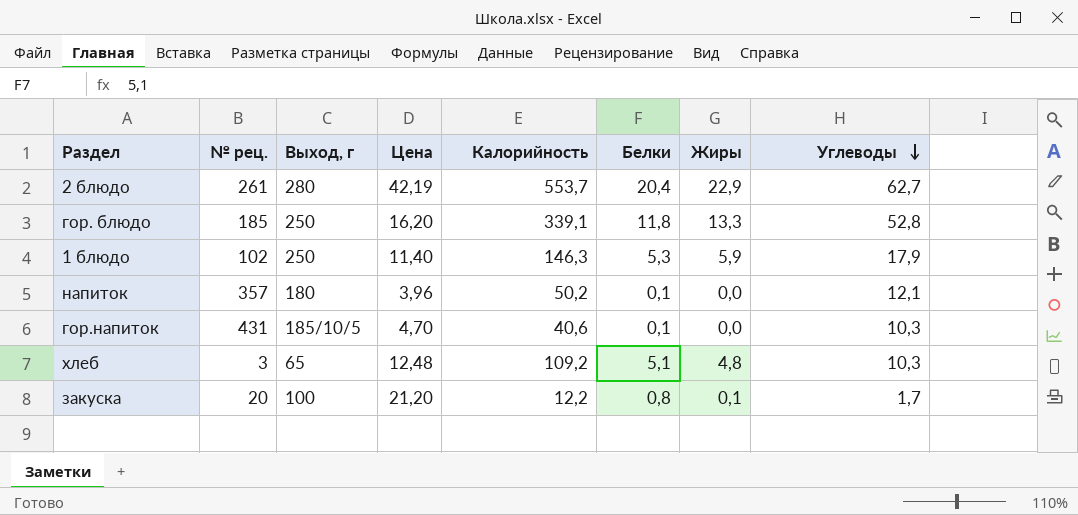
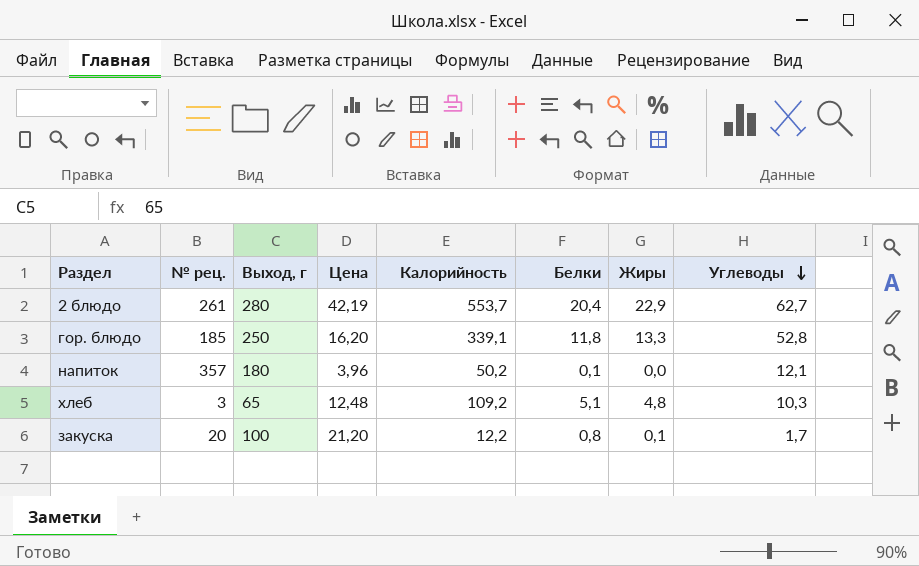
row 1 блюдо: 102 | 250 | 11,40 | 146,3 | 5,3 | 5,9 | 17,9 -> none
row гор.напиток: 431 | 185/10/5 | 4,70 | 40,6 | 0,1 | 0,0 | 10,3 -> none

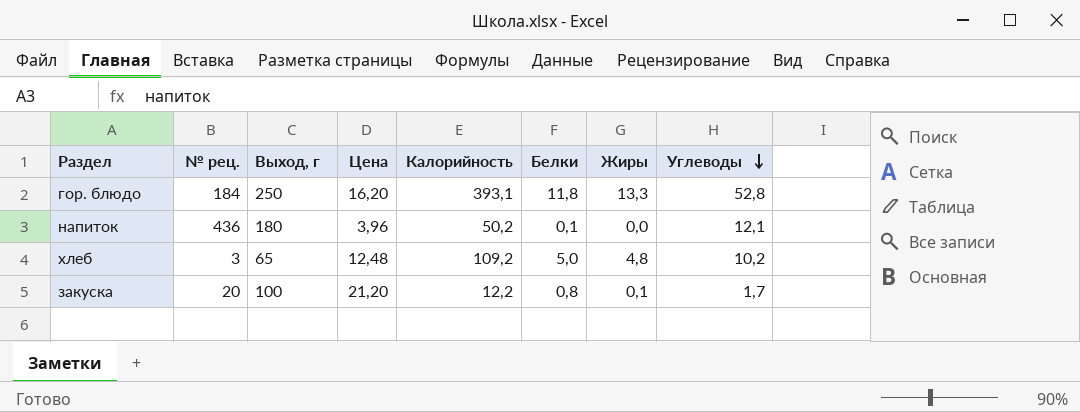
row 2 блюдо: 261 | 280 | 42,19 | 553,7 | 20,4 | 22,9 | 62,7 -> none
гор. блюдо | № рец.: 185 -> 184
гор. блюдо | Калорийность: 339,1 -> 393,1
напиток | № рец.: 357 -> 436
хлеб | Белки: 5,1 -> 5,0
хлеб | Углеводы: 10,3 -> 10,2

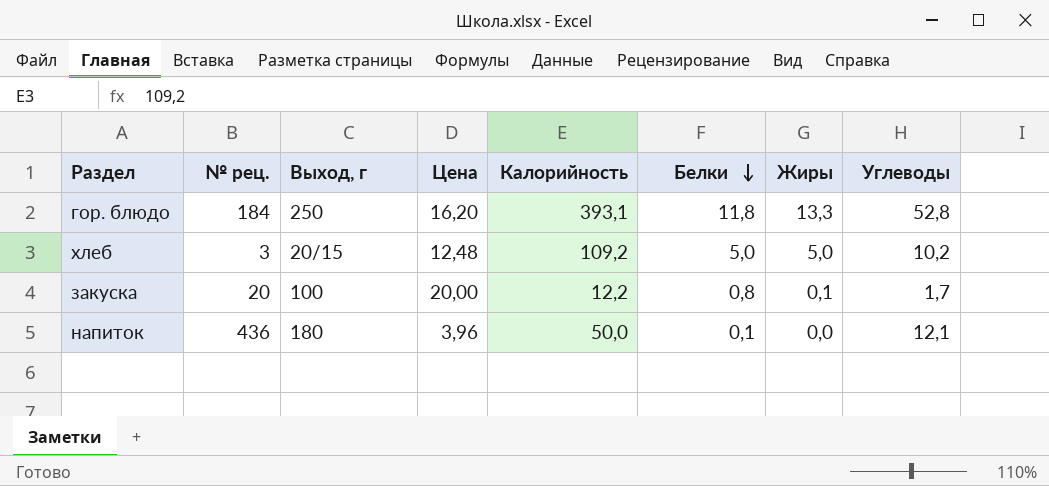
row order: Углеводы descending -> Белки descending
хлеб | Выход, г: 65 -> 20/15
хлеб | Жиры: 4,8 -> 5,0
закуска | Цена: 21,20 -> 20,00
напиток | Калорийность: 50,2 -> 50,0

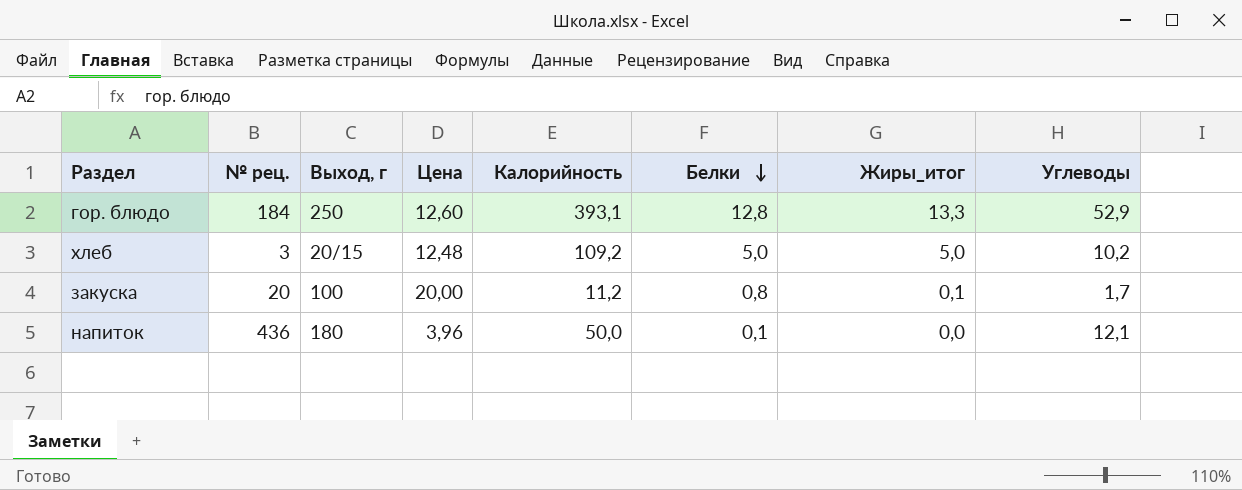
column name: Жиры -> Жиры_итог
гор. блюдо | Цена: 16,20 -> 12,60
гор. блюдо | Белки: 11,8 -> 12,8
гор. блюдо | Углеводы: 52,8 -> 52,9
закуска | Калорийность: 12,2 -> 11,2

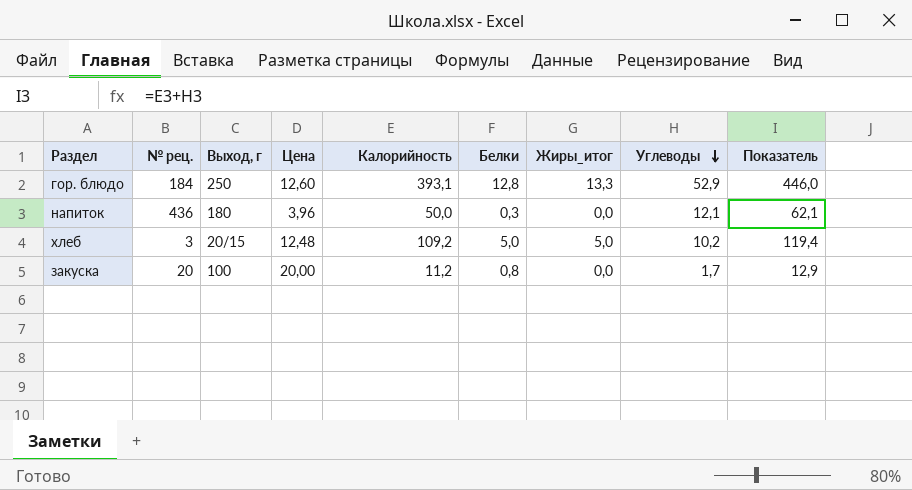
row order: Белки descending -> Углеводы descending
column Показатель | formula: none -> [Калорийность] + [Углеводы]
напиток | Белки: 0,1 -> 0,3
закуска | Жиры_итог: 0,1 -> 0,0

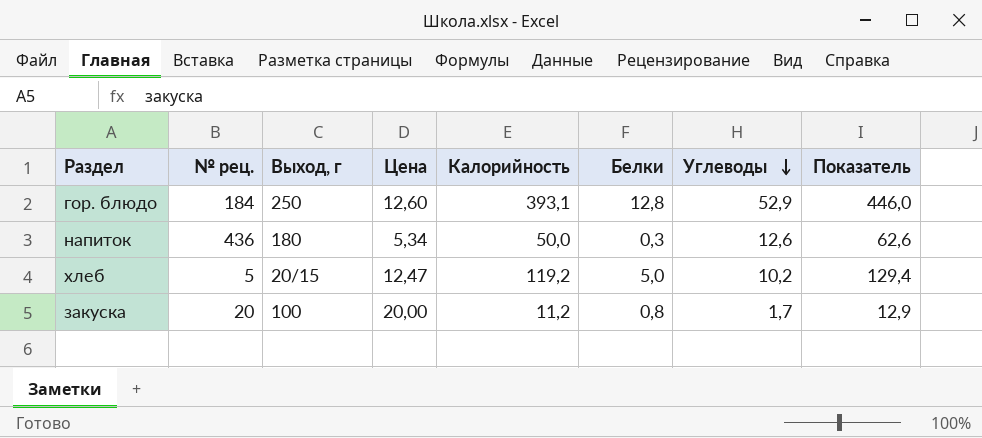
column Жиры_итог | position: 7 -> none
напиток | Цена: 3,96 -> 5,34
напиток | Углеводы: 12,1 -> 12,6
напиток | Показатель: 62,1 -> 62,6
хлеб | № рец.: 3 -> 5
хлеб | Цена: 12,48 -> 12,47
хлеб | Калорийность: 109,2 -> 119,2
хлеб | Показатель: 119,4 -> 129,4

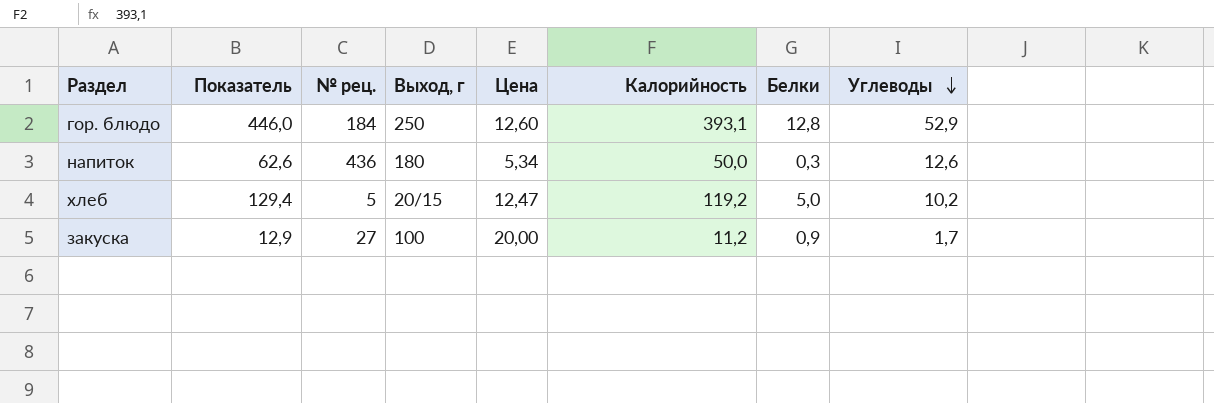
column Показатель | position: 8 -> 2
закуска | № рец.: 20 -> 27
закуска | Белки: 0,8 -> 0,9

